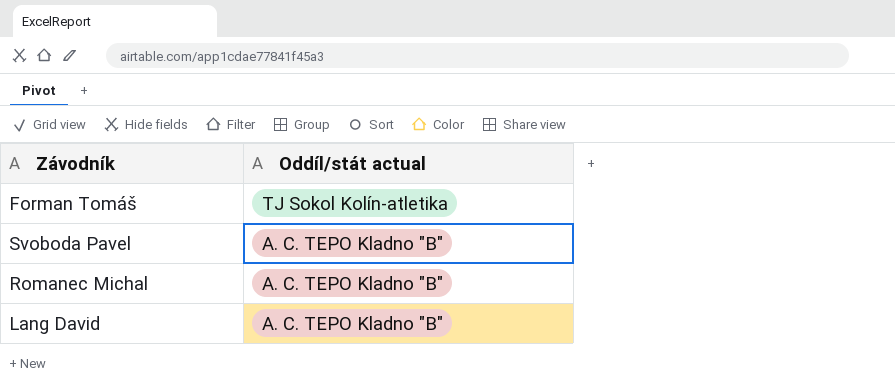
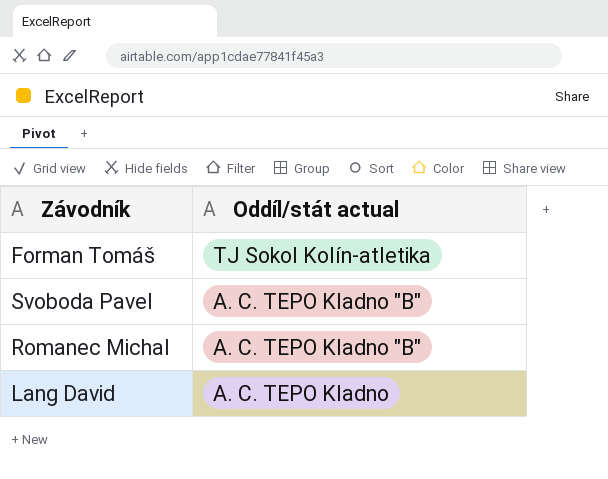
Lang David | Oddíl/stát actual: A. C. TEPO Kladno "B" -> A. C. TEPO Kladno

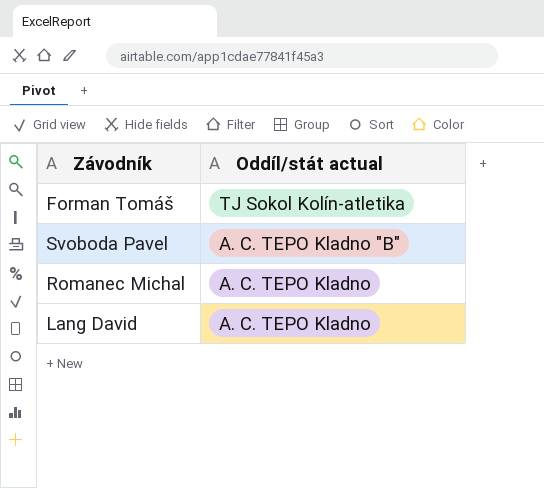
Romanec Michal | Oddíl/stát actual: A. C. TEPO Kladno "B" -> A. C. TEPO Kladno

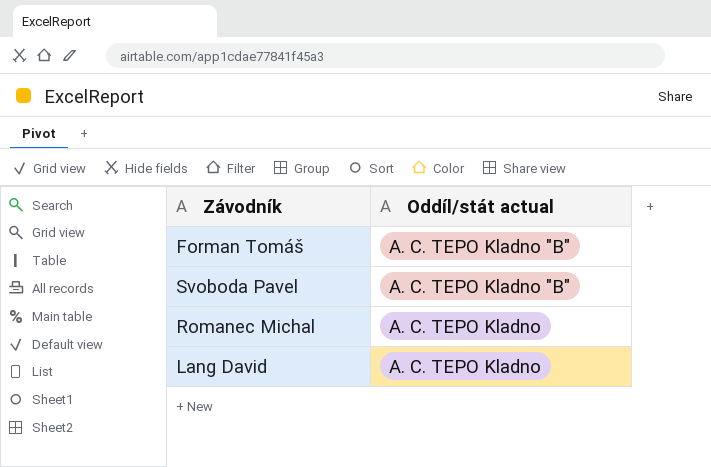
Forman Tomáš | Oddíl/stát actual: TJ Sokol Kolín-atletika -> A. C. TEPO Kladno "B"

